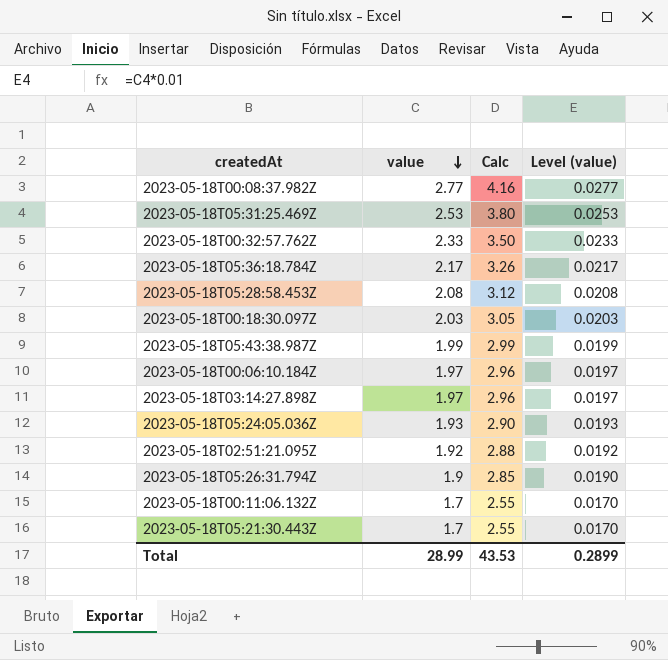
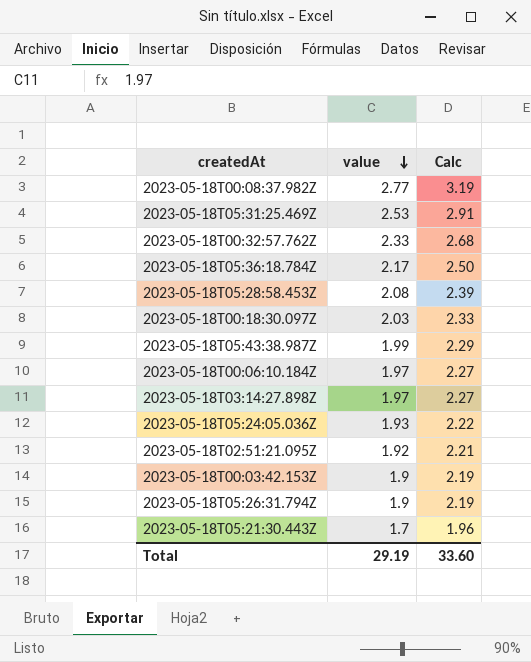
column Level (value) | formula: [value] * 0.01 -> none
column Calc | formula: [value] * 1.5 -> [value] * 1.15
row 2023-05-18T00:11:06.132Z: 1.7 | 2.55 | 0.0170 -> none
row 2023-05-18T00:03:42.153Z: none -> 1.9 | 2.19
Total | value: 28.99 -> 29.19
Total | Calc: 43.53 -> 33.60

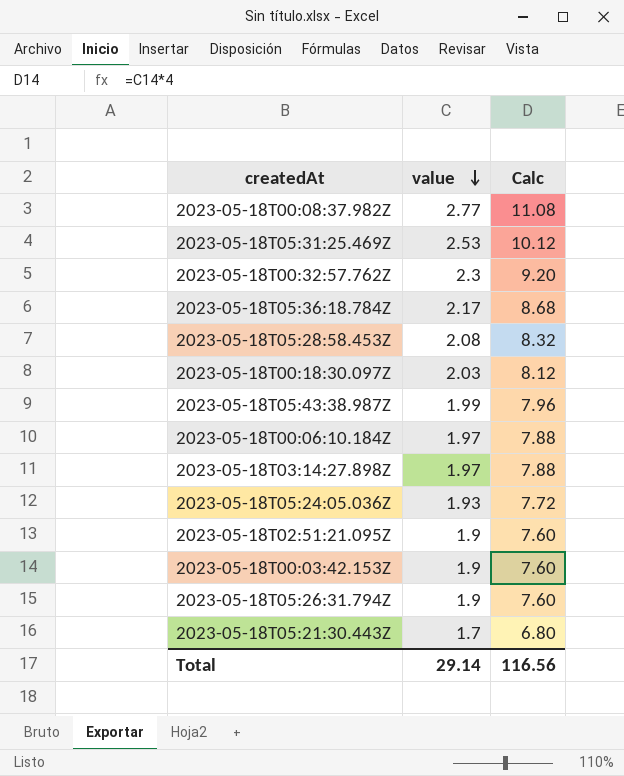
column Calc | formula: [value] * 1.15 -> [value] * 4
2023-05-18T00:32:57.762Z | value: 2.33 -> 2.3
2023-05-18T02:51:21.095Z | value: 1.92 -> 1.9
Total | value: 29.19 -> 29.14
Total | Calc: 33.60 -> 116.56

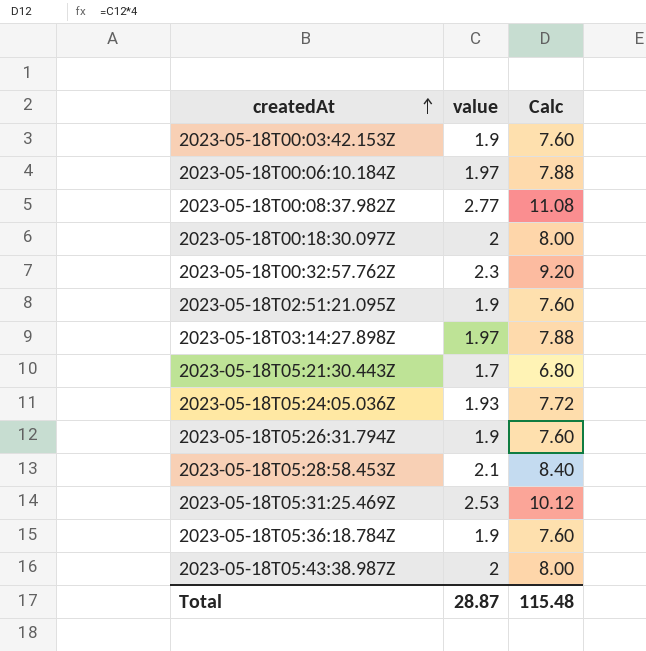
row order: value descending -> createdAt ascending
2023-05-18T00:18:30.097Z | value: 2.03 -> 2
2023-05-18T00:18:30.097Z | Calc: 8.12 -> 8.00
2023-05-18T05:28:58.453Z | value: 2.08 -> 2.1
2023-05-18T05:28:58.453Z | Calc: 8.32 -> 8.40
2023-05-18T05:36:18.784Z | value: 2.17 -> 1.9
2023-05-18T05:36:18.784Z | Calc: 8.68 -> 7.60
2023-05-18T05:43:38.987Z | value: 1.99 -> 2
2023-05-18T05:43:38.987Z | Calc: 7.96 -> 8.00
Total | value: 29.14 -> 28.87
Total | Calc: 116.56 -> 115.48

